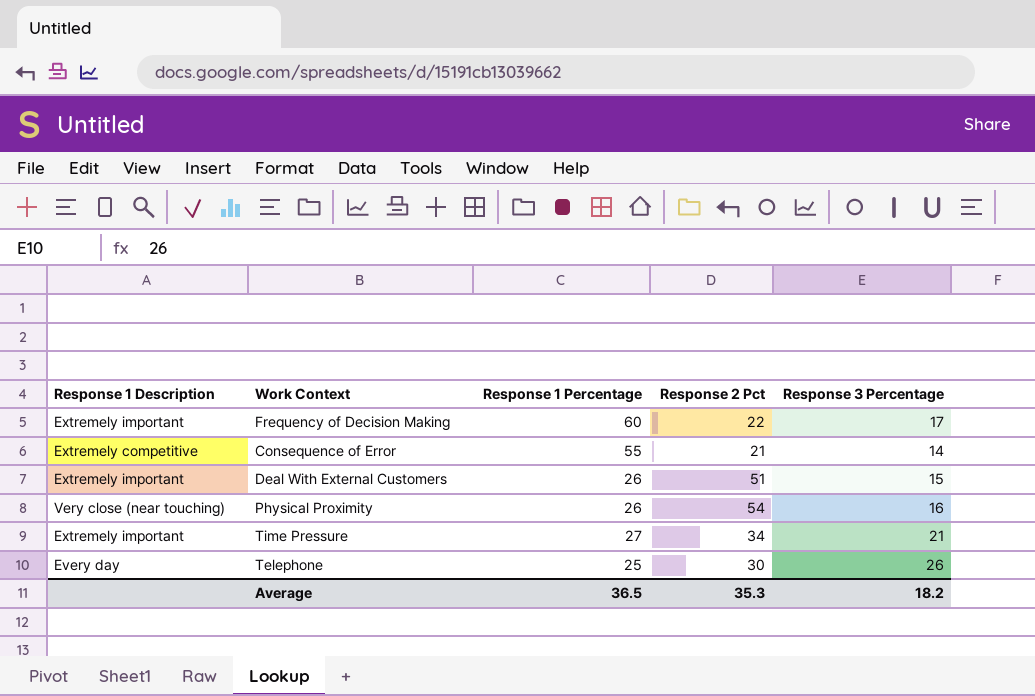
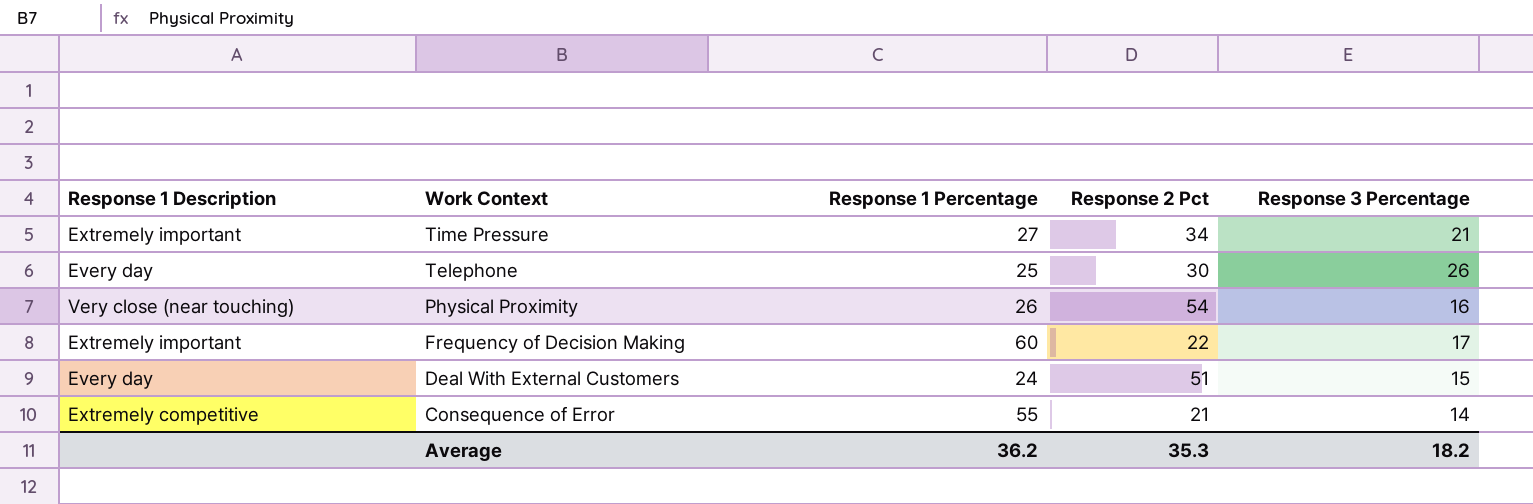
row order: none -> Work Context descending
Deal With External Customers | Response 1 Description: Extremely important -> Every day
Deal With External Customers | Response 1 Percentage: 26 -> 24
Average | Response 1 Percentage: 36.5 -> 36.2

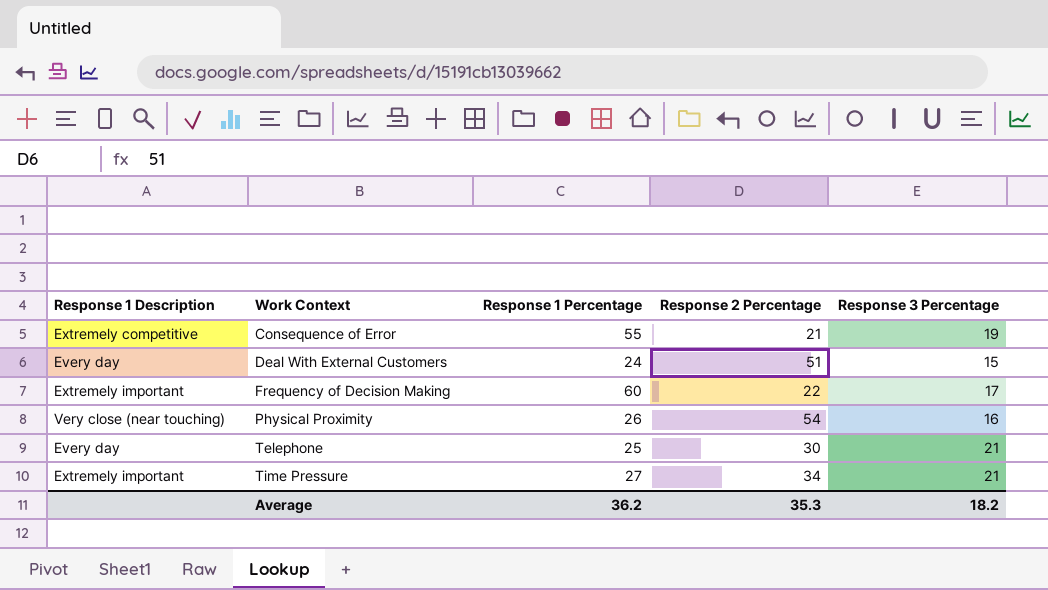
row order: Work Context descending -> Work Context ascending
column name: Response 2 Pct -> Response 2 Percentage
Consequence of Error | Response 3 Percentage: 14 -> 19
Telephone | Response 3 Percentage: 26 -> 21

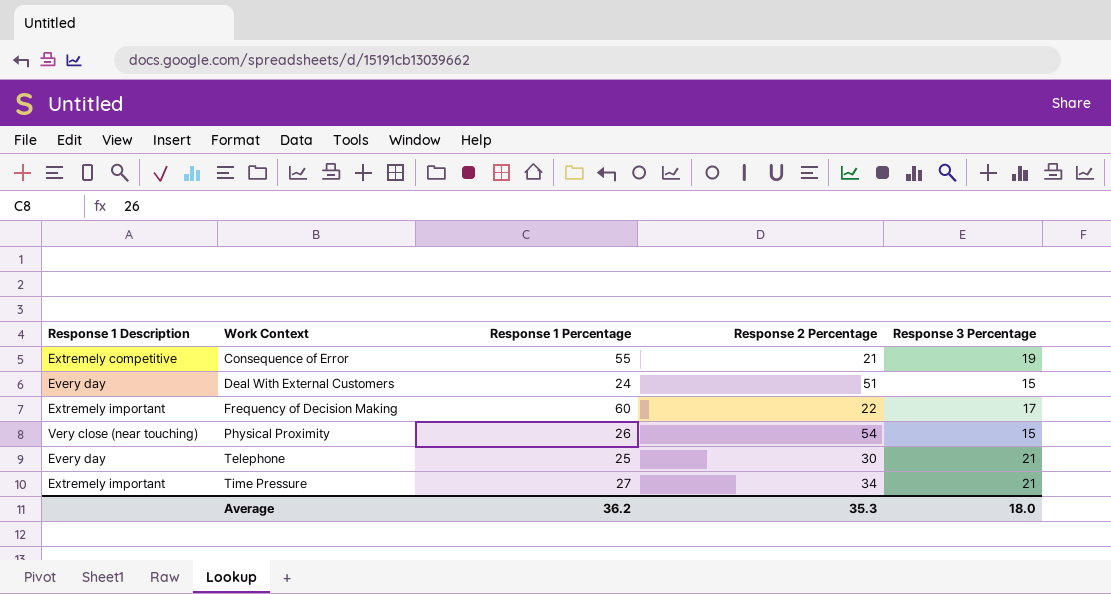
Physical Proximity | Response 3 Percentage: 16 -> 15
Average | Response 3 Percentage: 18.2 -> 18.0

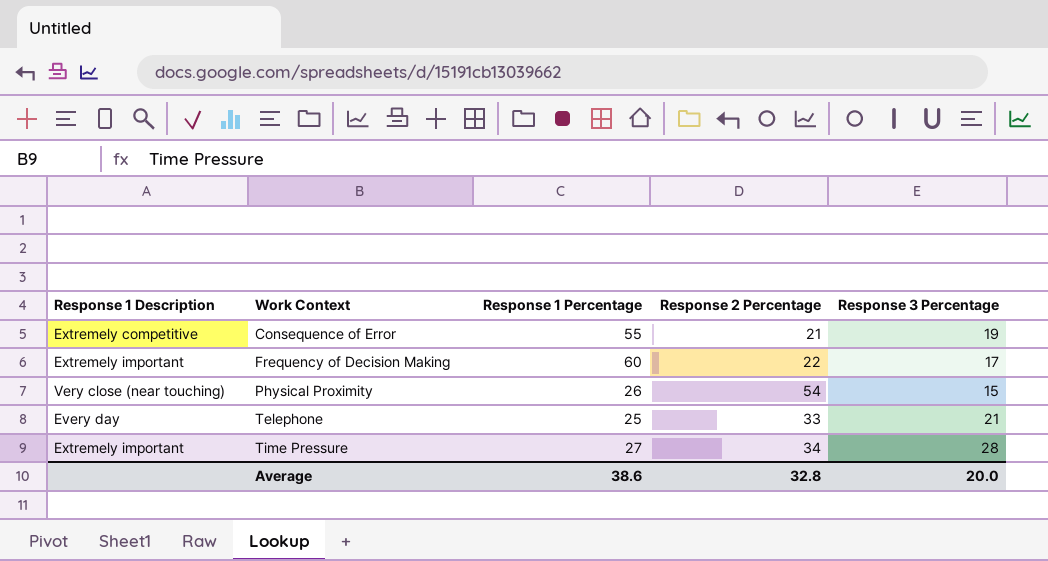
row Deal With External Customers: Every day | 24 | 51 | 15 -> none
Telephone | Response 2 Percentage: 30 -> 33
Time Pressure | Response 3 Percentage: 21 -> 28
Average | Response 1 Percentage: 36.2 -> 38.6
Average | Response 2 Percentage: 35.3 -> 32.8
Average | Response 3 Percentage: 18.0 -> 20.0

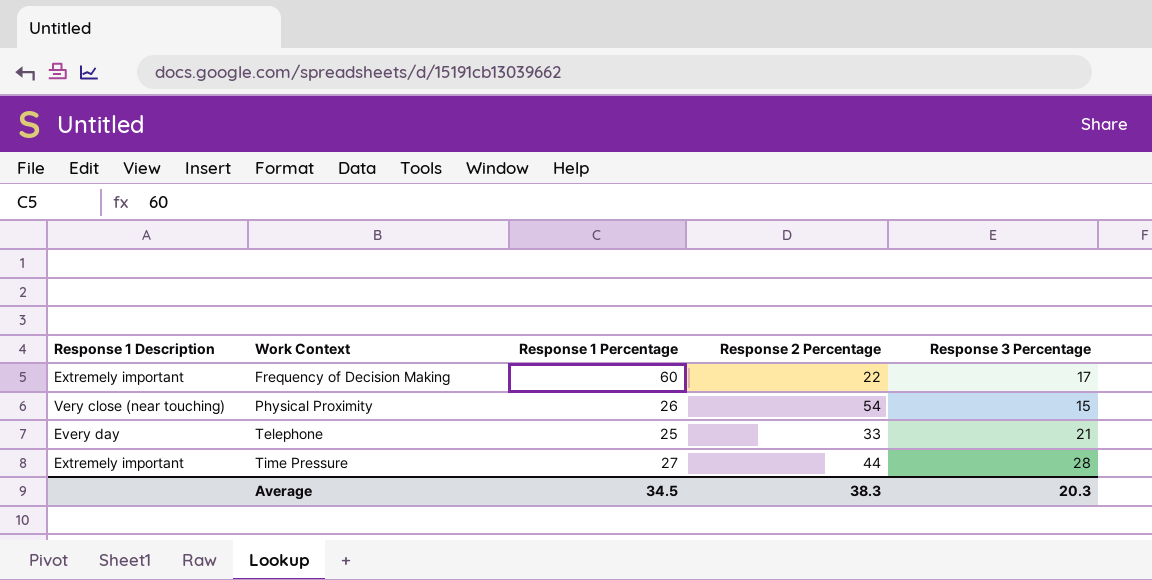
row Consequence of Error: Extremely competitive | 55 | 21 | 19 -> none
Time Pressure | Response 2 Percentage: 34 -> 44
Average | Response 1 Percentage: 38.6 -> 34.5
Average | Response 2 Percentage: 32.8 -> 38.3
Average | Response 3 Percentage: 20.0 -> 20.3

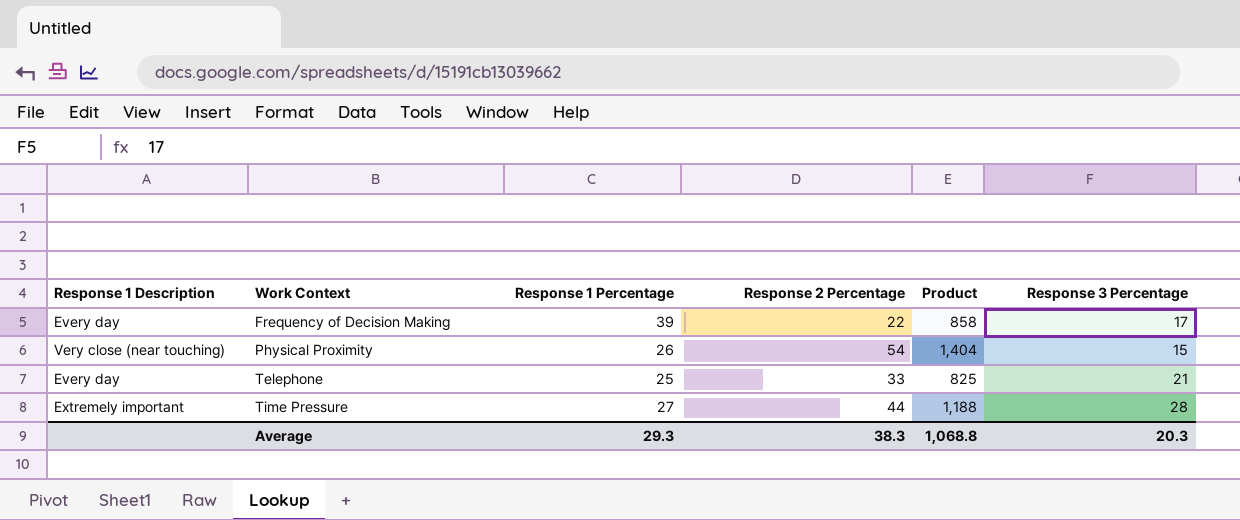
column Product | formula: none -> [Response 1 Percentage] * [Response 2 Percentage]
Frequency of Decision Making | Response 1 Description: Extremely important -> Every day
Frequency of Decision Making | Response 1 Percentage: 60 -> 39
Average | Response 1 Percentage: 34.5 -> 29.3

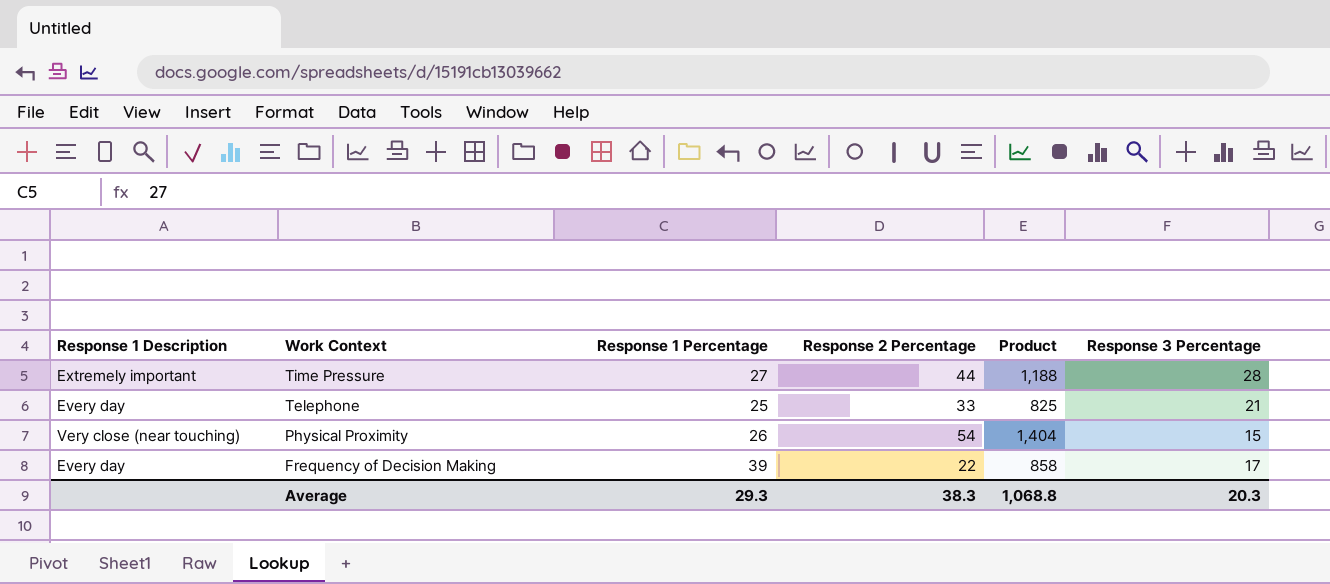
row order: Work Context ascending -> Work Context descending

